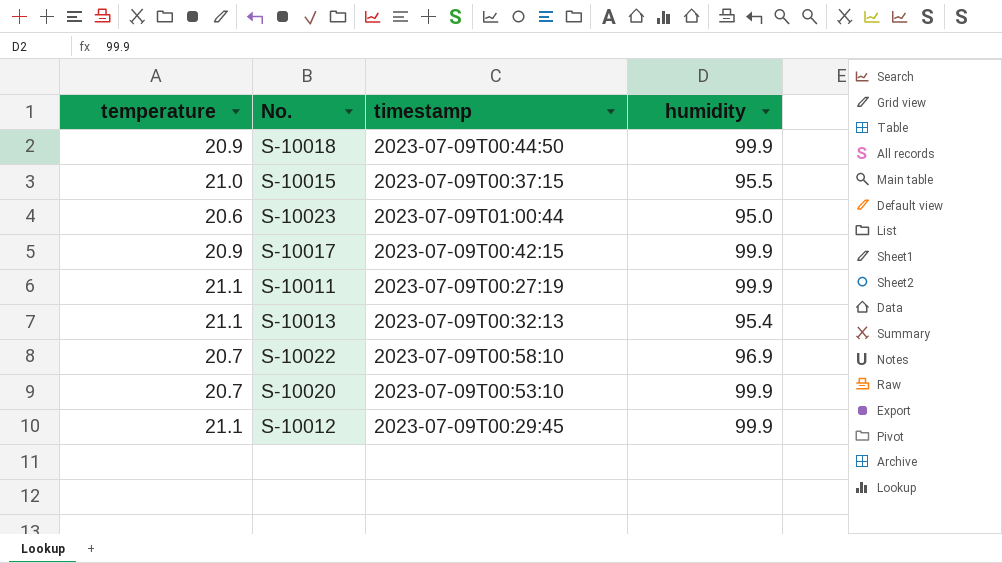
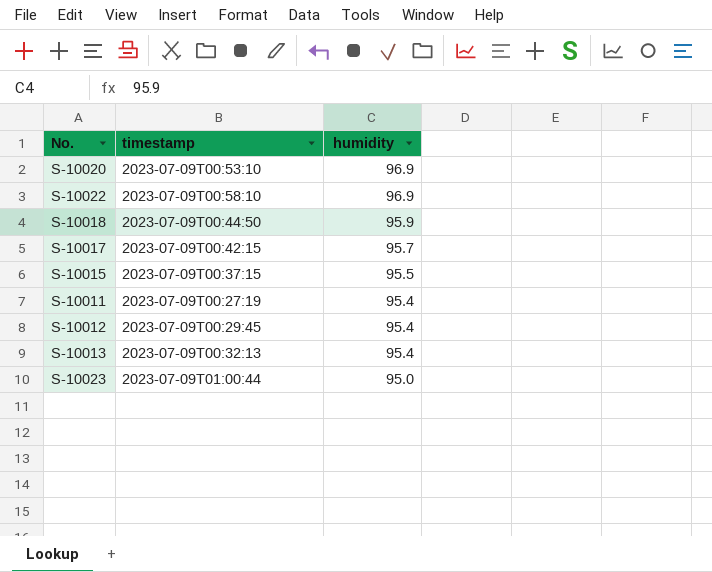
row order: none -> humidity descending
column temperature | position: 1 -> none
S-10020 | humidity: 99.9 -> 96.9
S-10018 | humidity: 99.9 -> 95.9
S-10017 | humidity: 99.9 -> 95.7
S-10011 | humidity: 99.9 -> 95.4
S-10012 | humidity: 99.9 -> 95.4

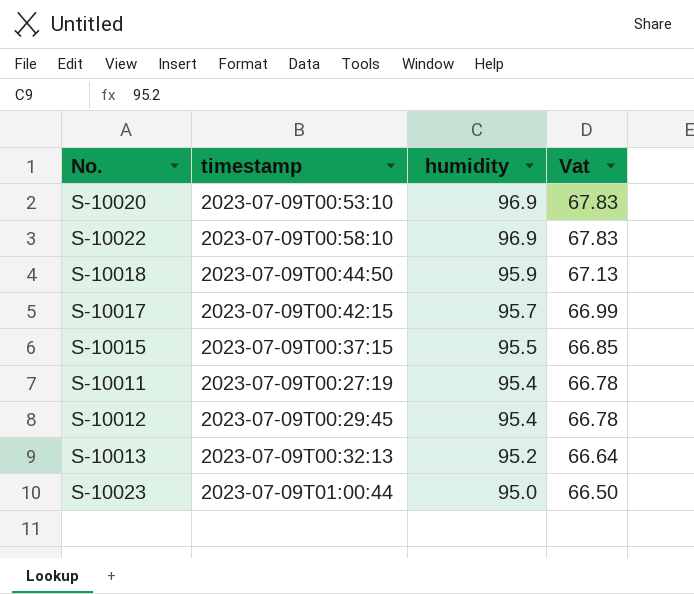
column Vat | formula: none -> [humidity] * 0.7
S-10013 | humidity: 95.4 -> 95.2

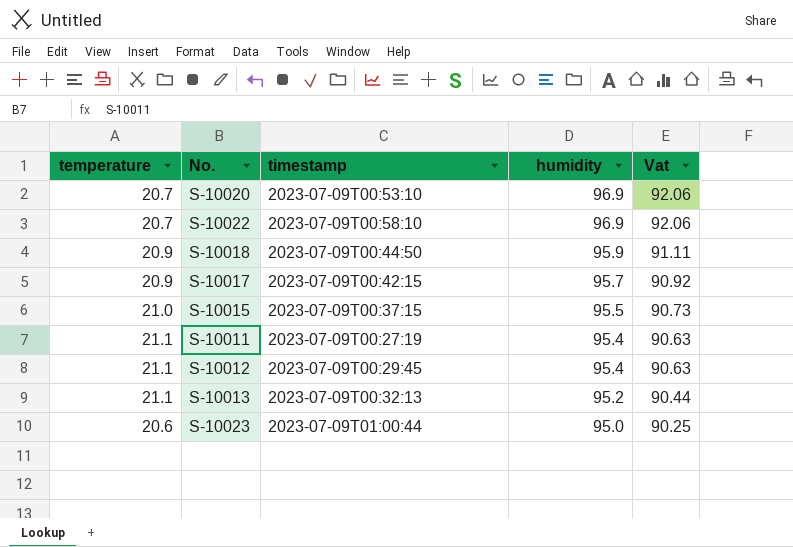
column temperature | position: none -> 1
column Vat | formula: [humidity] * 0.7 -> [humidity] * 0.95

